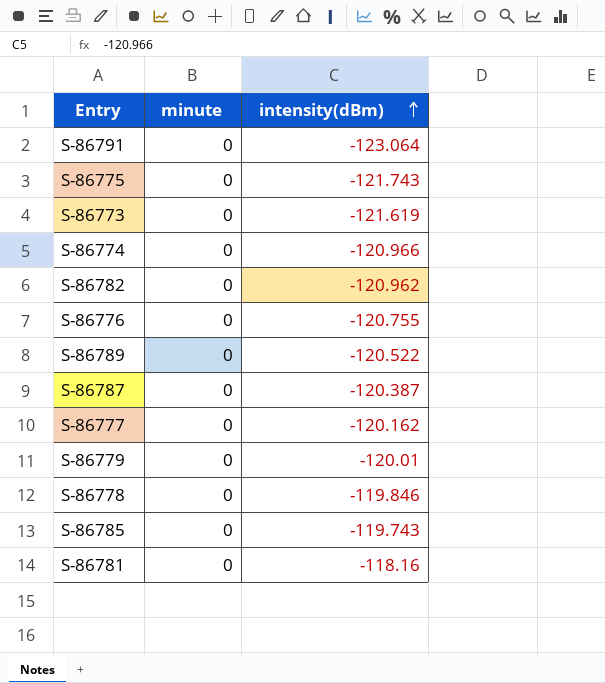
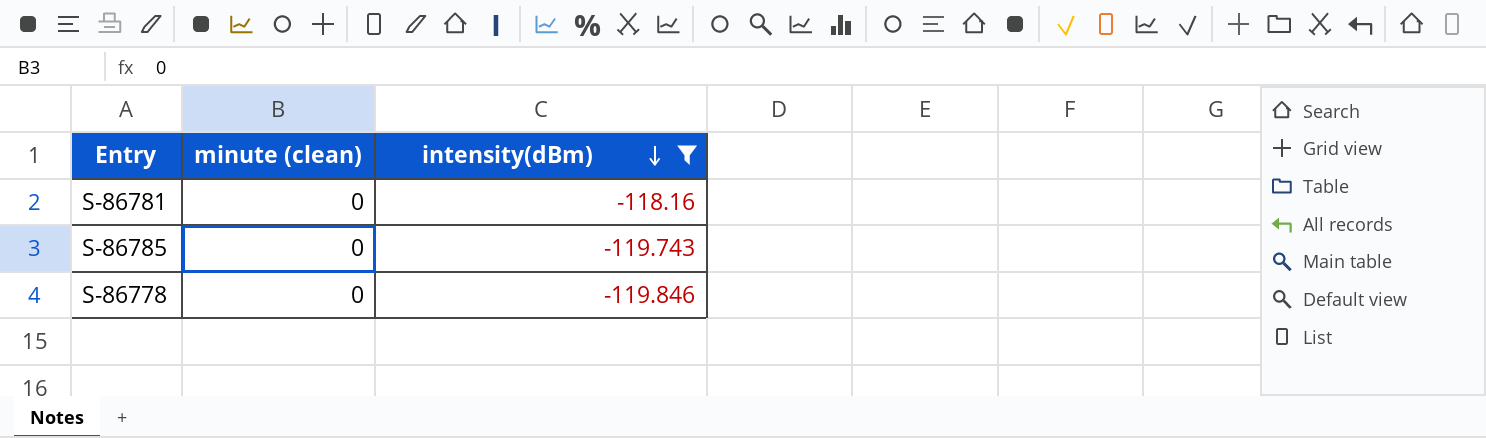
filter: none -> intensity(dBm) >= -119.846
row order: intensity(dBm) ascending -> intensity(dBm) descending
column name: minute -> minute (clean)

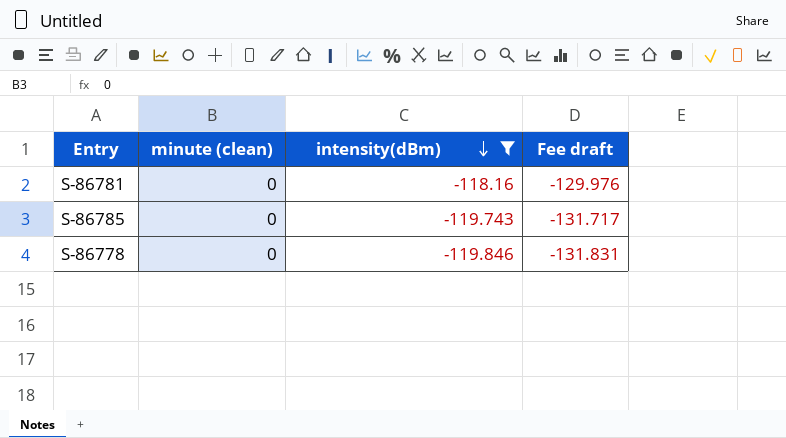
column Fee draft | formula: none -> [intensity(dBm)] * 1.1

